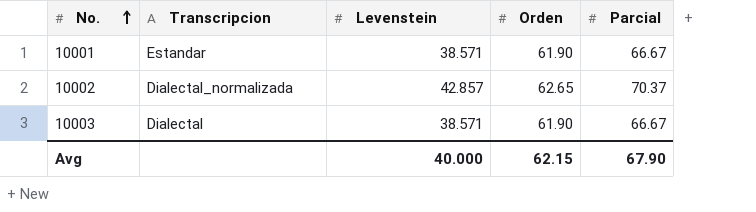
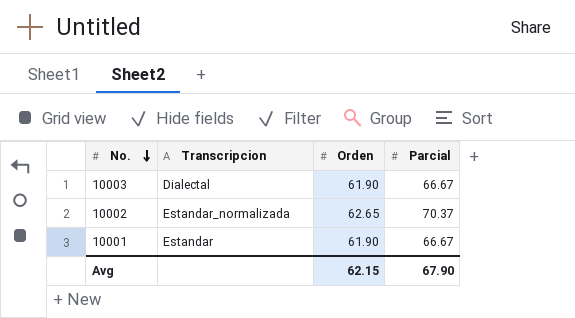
row order: No. ascending -> No. descending
column Levenstein | position: 3 -> none
10002 | Transcripcion: Dialectal_normalizada -> Estandar_normalizada

